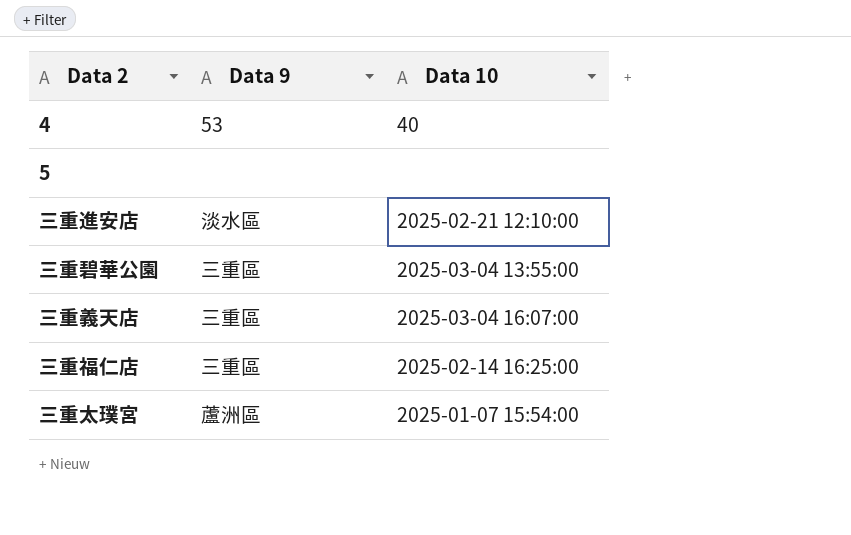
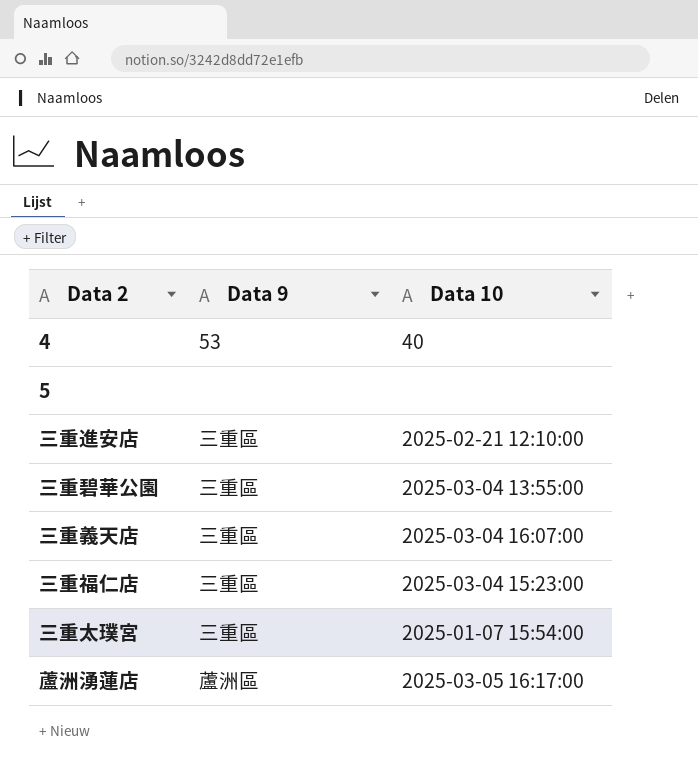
三重進安店 | Data 9: 淡水區 -> 三重區
三重福仁店 | Data 10: 2025-02-14 16:25:00 -> 2025-03-04 15:23:00
三重太璞宮 | Data 9: 蘆洲區 -> 三重區
row 蘆洲湧蓮店: none -> 蘆洲區 | 2025-03-05 16:17:00

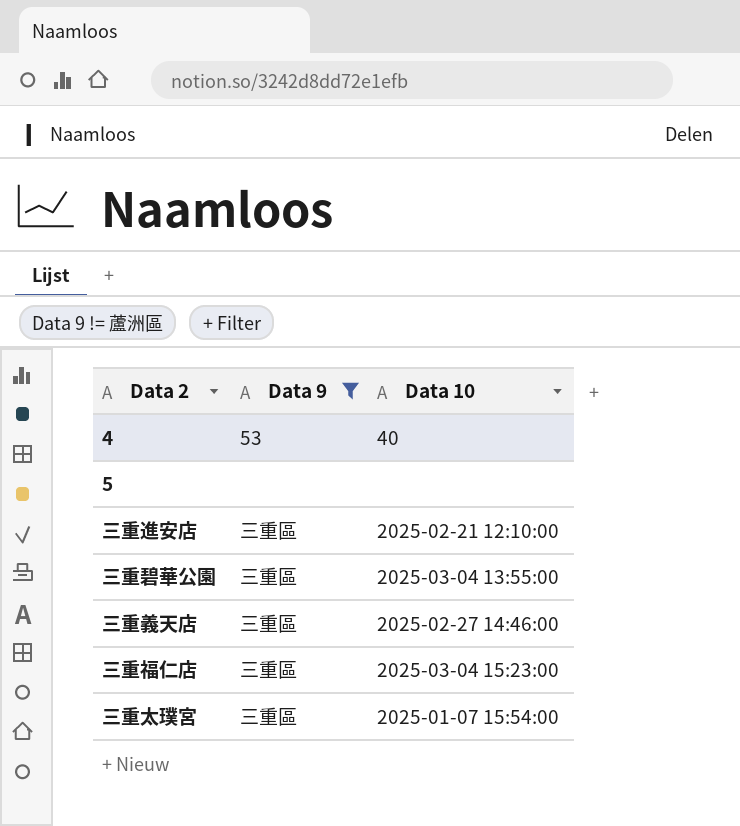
filter: none -> Data 9 != 蘆洲區
三重義天店 | Data 10: 2025-03-04 16:07:00 -> 2025-02-27 14:46:00

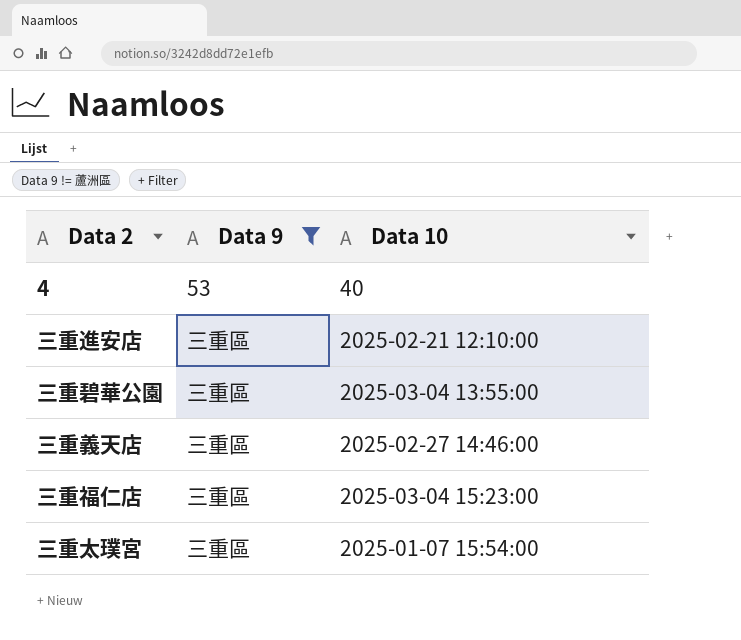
row 5: none | none -> none

